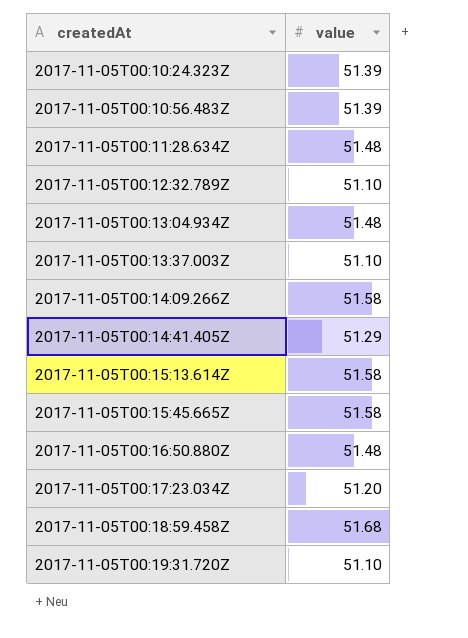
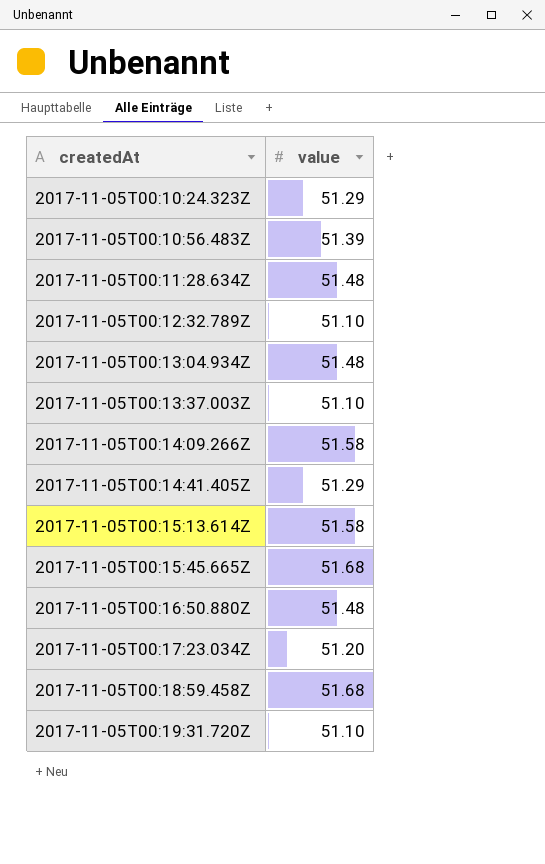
2017-11-05T00:10:24.323Z | value: 51.39 -> 51.29
2017-11-05T00:15:45.665Z | value: 51.58 -> 51.68

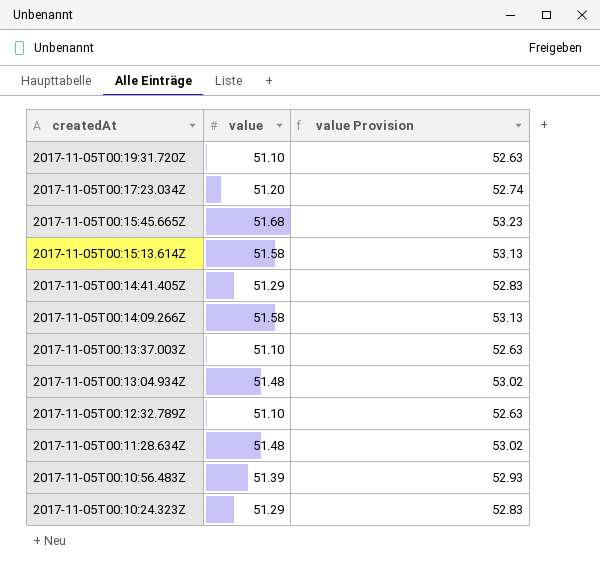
row order: createdAt ascending -> createdAt descending
column value Provision | formula: none -> [value] * 1.03
row 2017-11-05T00:16:50.880Z: 51.48 -> none
row 2017-11-05T00:18:59.458Z: 51.68 -> none

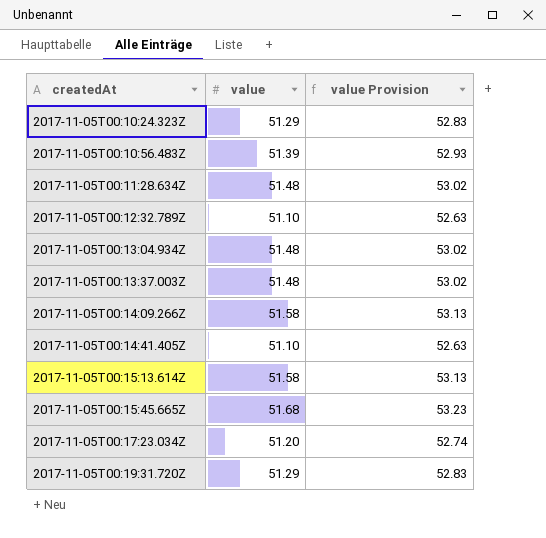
row order: createdAt descending -> createdAt ascending
2017-11-05T00:13:37.003Z | value: 51.10 -> 51.48
2017-11-05T00:13:37.003Z | value Provision: 52.63 -> 53.02
2017-11-05T00:14:41.405Z | value: 51.29 -> 51.10
2017-11-05T00:14:41.405Z | value Provision: 52.83 -> 52.63
2017-11-05T00:19:31.720Z | value: 51.10 -> 51.29
2017-11-05T00:19:31.720Z | value Provision: 52.63 -> 52.83

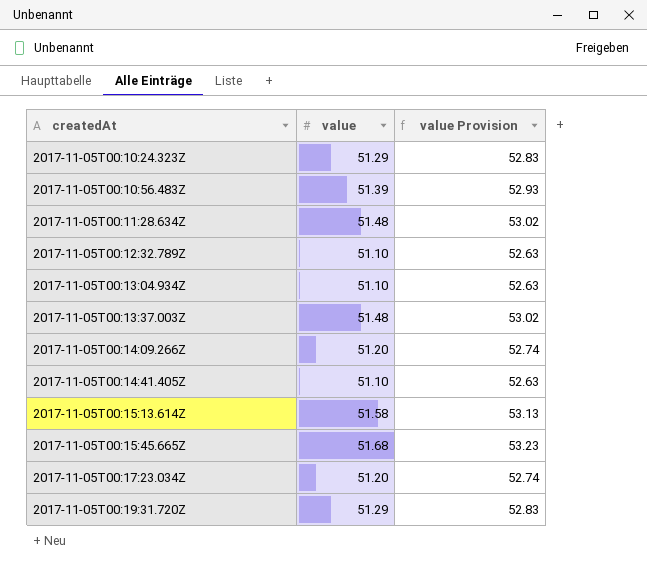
2017-11-05T00:13:04.934Z | value: 51.48 -> 51.10
2017-11-05T00:13:04.934Z | value Provision: 53.02 -> 52.63
2017-11-05T00:14:09.266Z | value: 51.58 -> 51.20
2017-11-05T00:14:09.266Z | value Provision: 53.13 -> 52.74

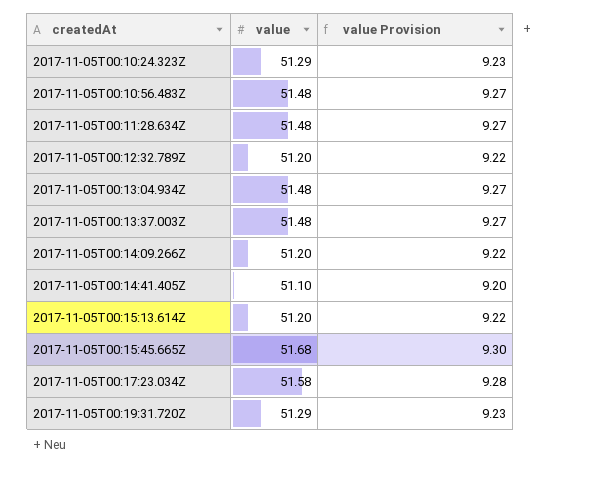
column value Provision | formula: [value] * 1.03 -> [value] * 0.18
2017-11-05T00:10:56.483Z | value: 51.39 -> 51.48
2017-11-05T00:12:32.789Z | value: 51.10 -> 51.20
2017-11-05T00:13:04.934Z | value: 51.10 -> 51.48
2017-11-05T00:15:13.614Z | value: 51.58 -> 51.20
2017-11-05T00:17:23.034Z | value: 51.20 -> 51.58

